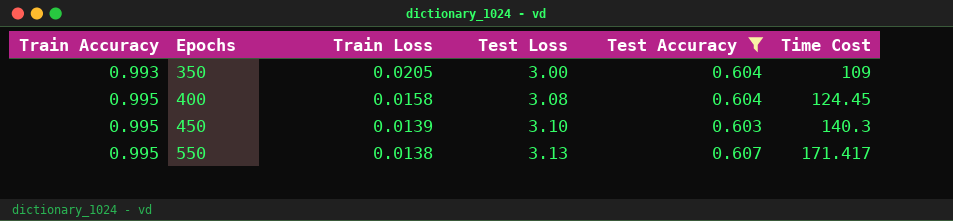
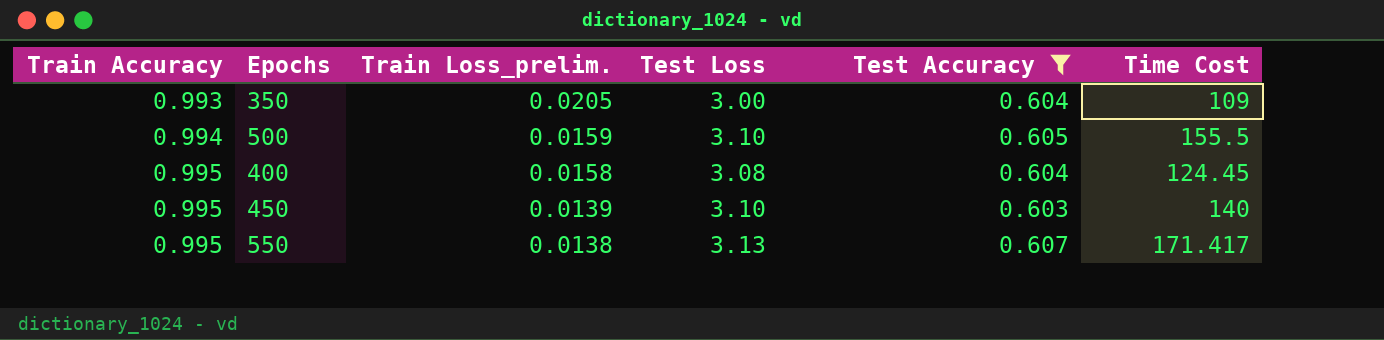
column name: Train Loss -> Train Loss_prelim.
row 500: none -> 0.994 | 0.0159 | 3.10 | 0.605 | 155.5
450 | Time Cost: 140.3 -> 140

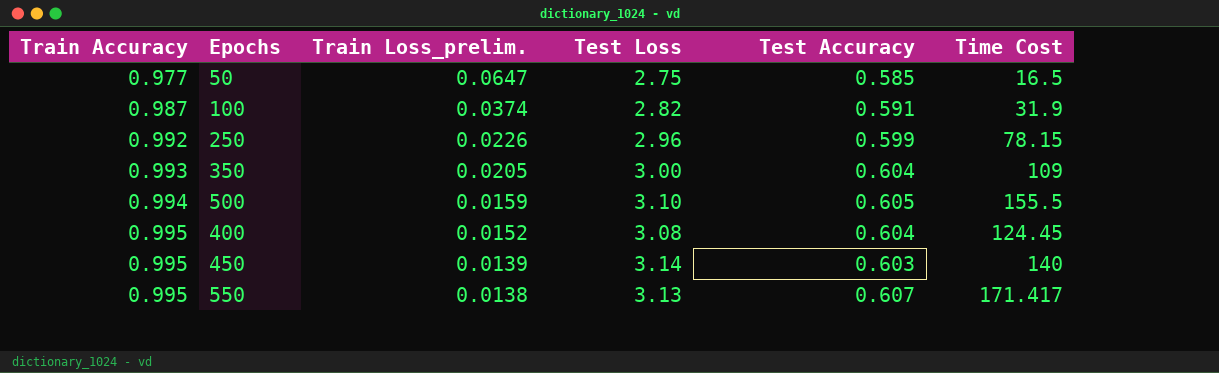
filter: Test Accuracy >= 0.603 -> none
400 | Train Loss_prelim.: 0.0158 -> 0.0152
450 | Test Loss: 3.10 -> 3.14

